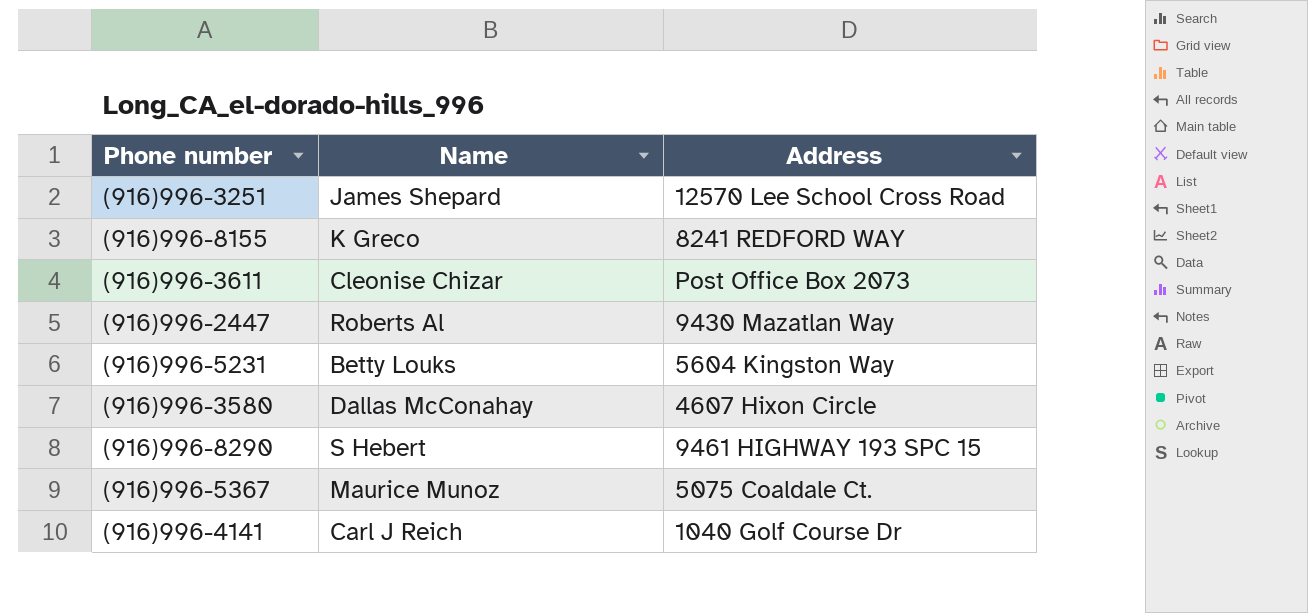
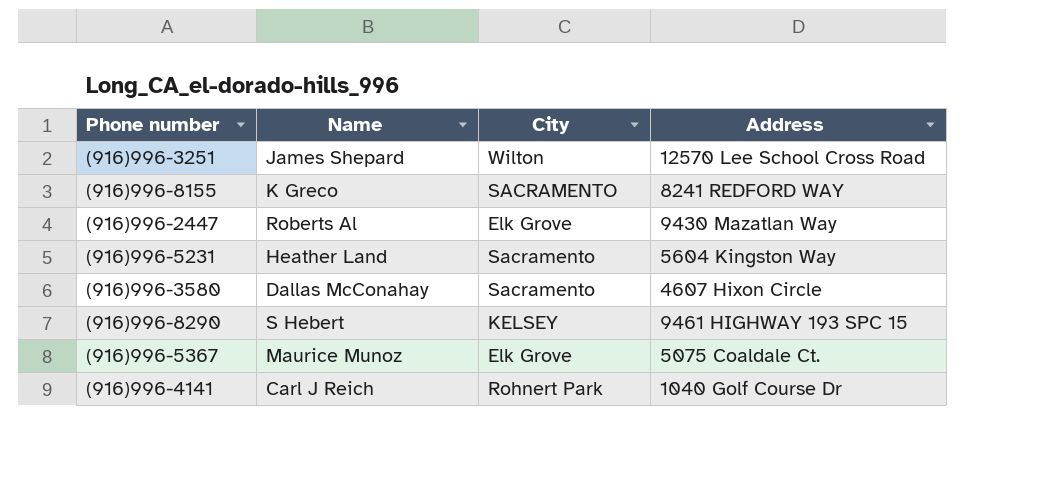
column City | position: none -> 3
row (916)996-3611: Cleonise Chizar | Post Office Box 2073 -> none
(916)996-5231 | Name: Betty Louks -> Heather Land

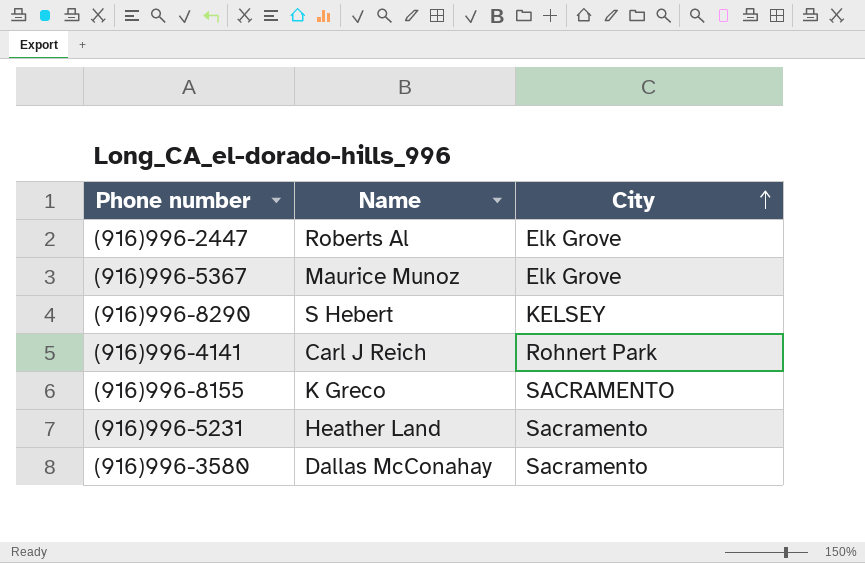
row order: none -> City ascending
column Address | position: 4 -> none
row (916)996-3251: James Shepard | Wilton | 12570 Lee School Cross Road -> none

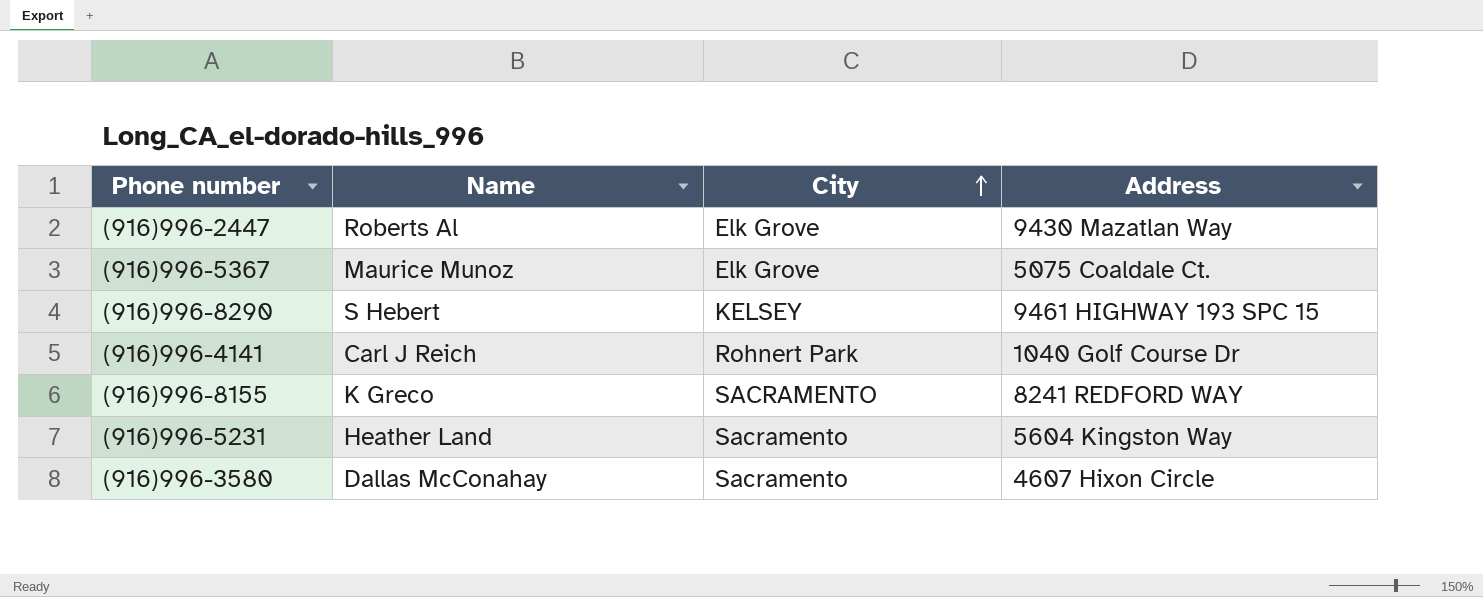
column Address | position: none -> 4

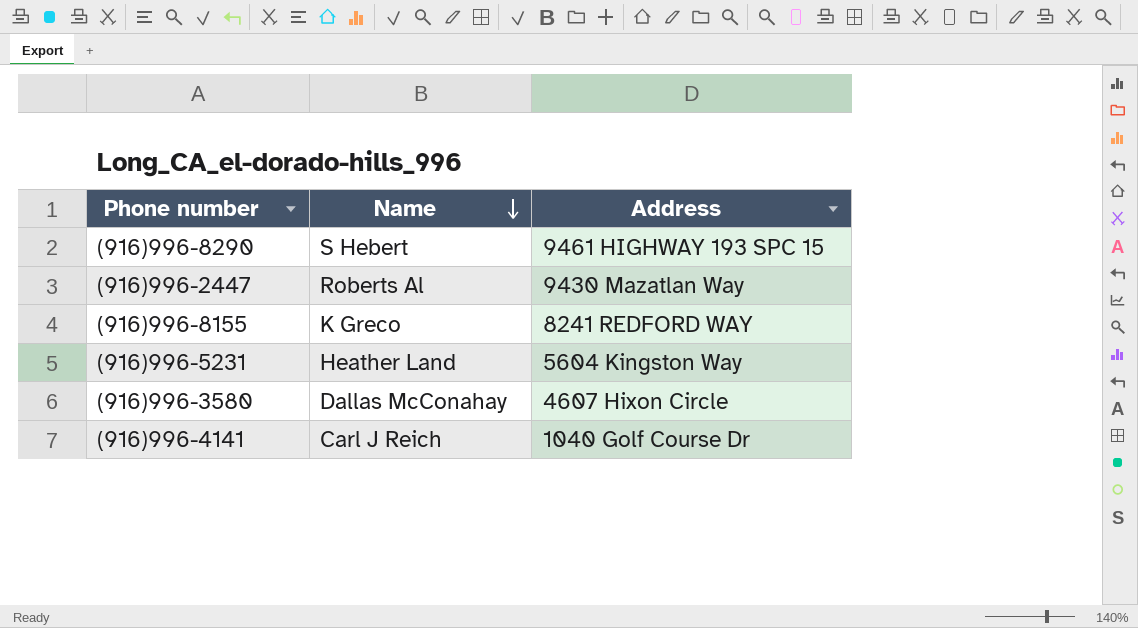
row order: City ascending -> Name descending
column City | position: 3 -> none
row (916)996-5367: Maurice Munoz | Elk Grove | 5075 Coaldale Ct. -> none

